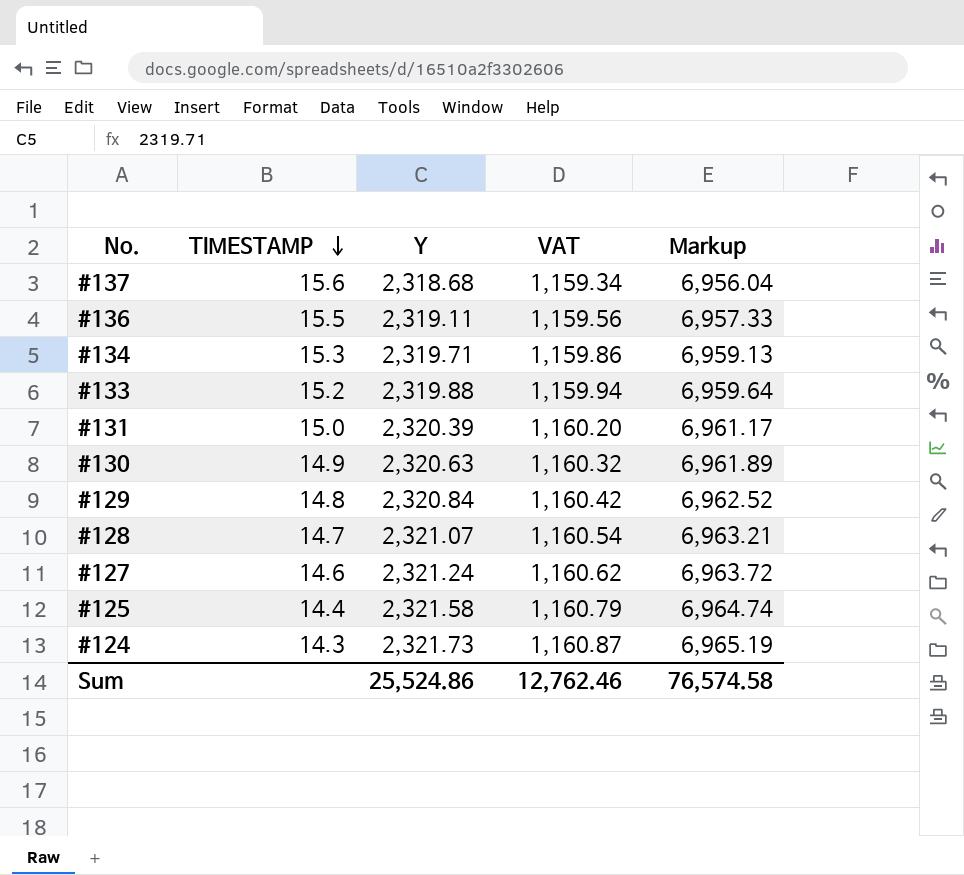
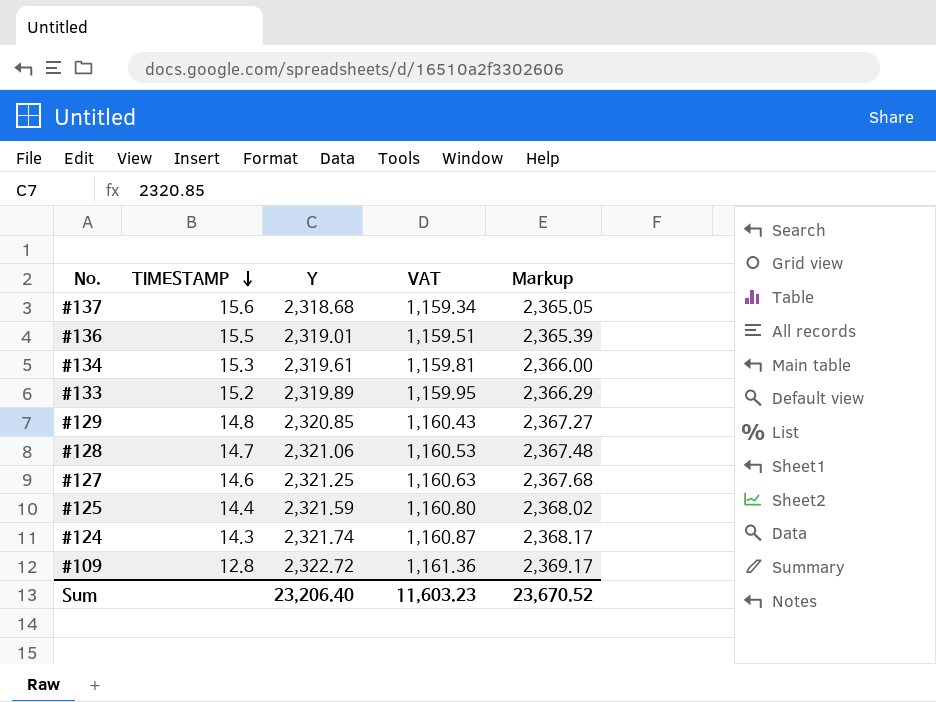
column Markup | formula: [Y] * 3 -> [Y] * 1.02
row #131: 15.0 | 2,320.39 | 1,160.20 | 6,961.17 -> none
row #130: 14.9 | 2,320.63 | 1,160.32 | 6,961.89 -> none
#136 | Y: 2,319.11 -> 2,319.01
#136 | VAT: 1,159.56 -> 1,159.51
#134 | Y: 2,319.71 -> 2,319.61
#134 | VAT: 1,159.86 -> 1,159.81
#133 | Y: 2,319.88 -> 2,319.89
#133 | VAT: 1,159.94 -> 1,159.95
#129 | Y: 2,320.84 -> 2,320.85
#129 | VAT: 1,160.42 -> 1,160.43
#128 | Y: 2,321.07 -> 2,321.06
#128 | VAT: 1,160.54 -> 1,160.53
#127 | Y: 2,321.24 -> 2,321.25
#127 | VAT: 1,160.62 -> 1,160.63
#125 | Y: 2,321.58 -> 2,321.59
#125 | VAT: 1,160.79 -> 1,160.80
#124 | Y: 2,321.73 -> 2,321.74
row #109: none -> 12.8 | 2,322.72 | 1,161.36 | 2,369.17
Sum | Y: 25,524.86 -> 23,206.40
Sum | VAT: 12,762.46 -> 11,603.23
Sum | Markup: 76,574.58 -> 23,670.52

